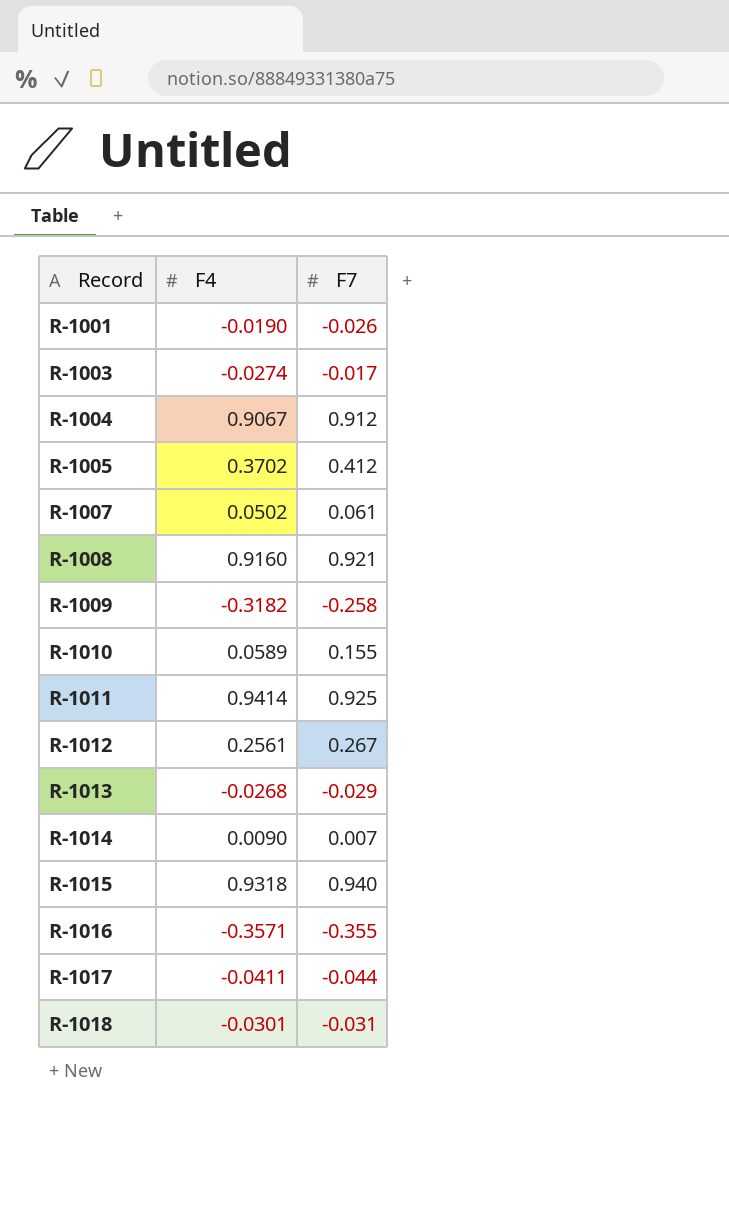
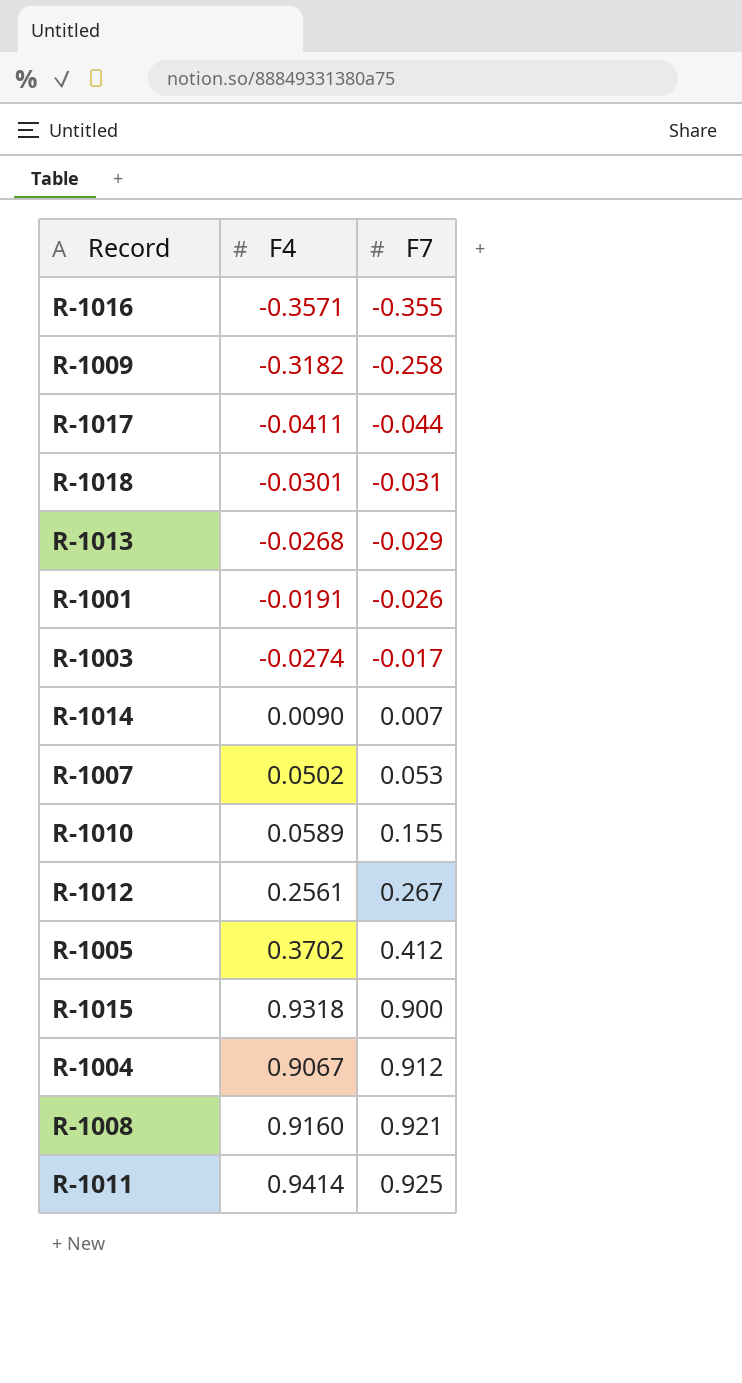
row order: Record ascending -> F7 ascending
R-1001 | F4: -0.0190 -> -0.0191
R-1007 | F7: 0.061 -> 0.053
R-1015 | F7: 0.940 -> 0.900

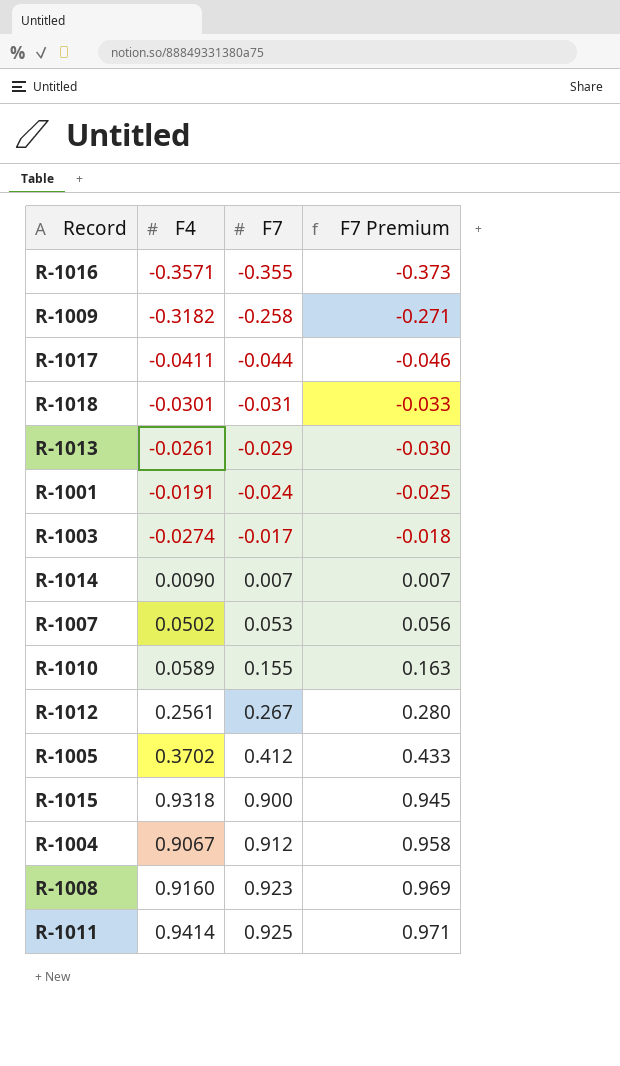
column F7 Premium | formula: none -> [F7] * 1.05
R-1013 | F4: -0.0268 -> -0.0261
R-1001 | F7: -0.026 -> -0.024
R-1008 | F7: 0.921 -> 0.923

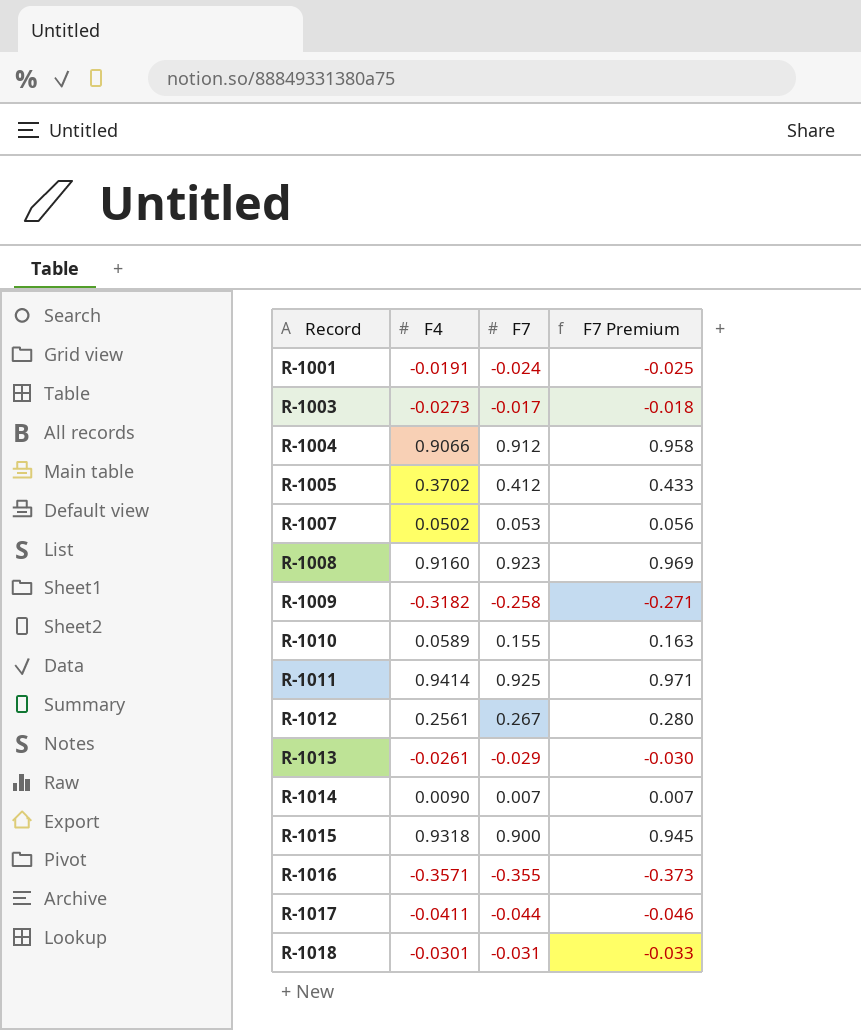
row order: F7 ascending -> Record ascending
R-1003 | F4: -0.0274 -> -0.0273
R-1004 | F4: 0.9067 -> 0.9066

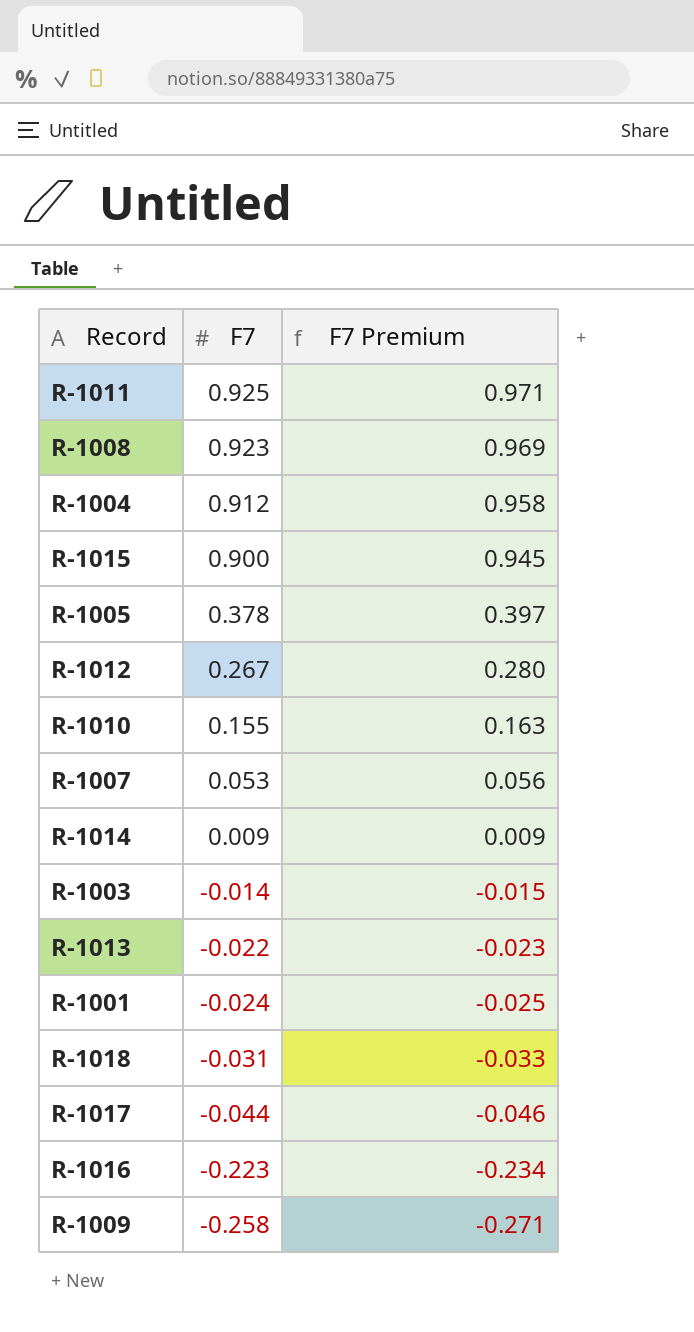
row order: Record ascending -> F7 descending
column F4 | position: 2 -> none
R-1005 | F7: 0.412 -> 0.378
R-1005 | F7 Premium: 0.433 -> 0.397
R-1014 | F7: 0.007 -> 0.009
R-1014 | F7 Premium: 0.007 -> 0.009
R-1003 | F7: -0.017 -> -0.014
R-1003 | F7 Premium: -0.018 -> -0.015
R-1013 | F7: -0.029 -> -0.022
R-1013 | F7 Premium: -0.030 -> -0.023
R-1016 | F7: -0.355 -> -0.223
R-1016 | F7 Premium: -0.373 -> -0.234

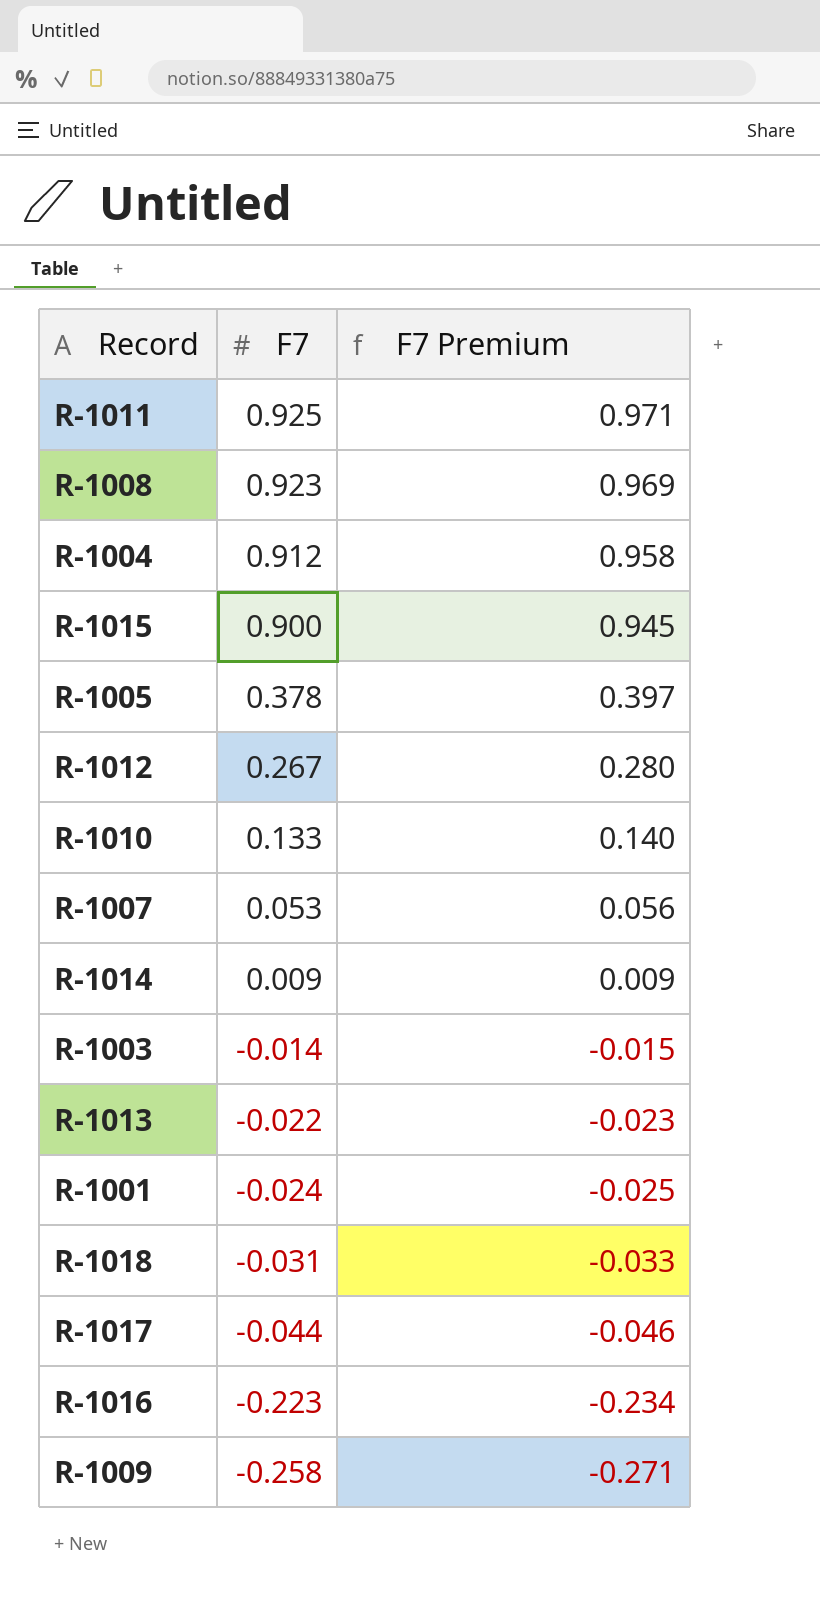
R-1010 | F7: 0.155 -> 0.133
R-1010 | F7 Premium: 0.163 -> 0.140

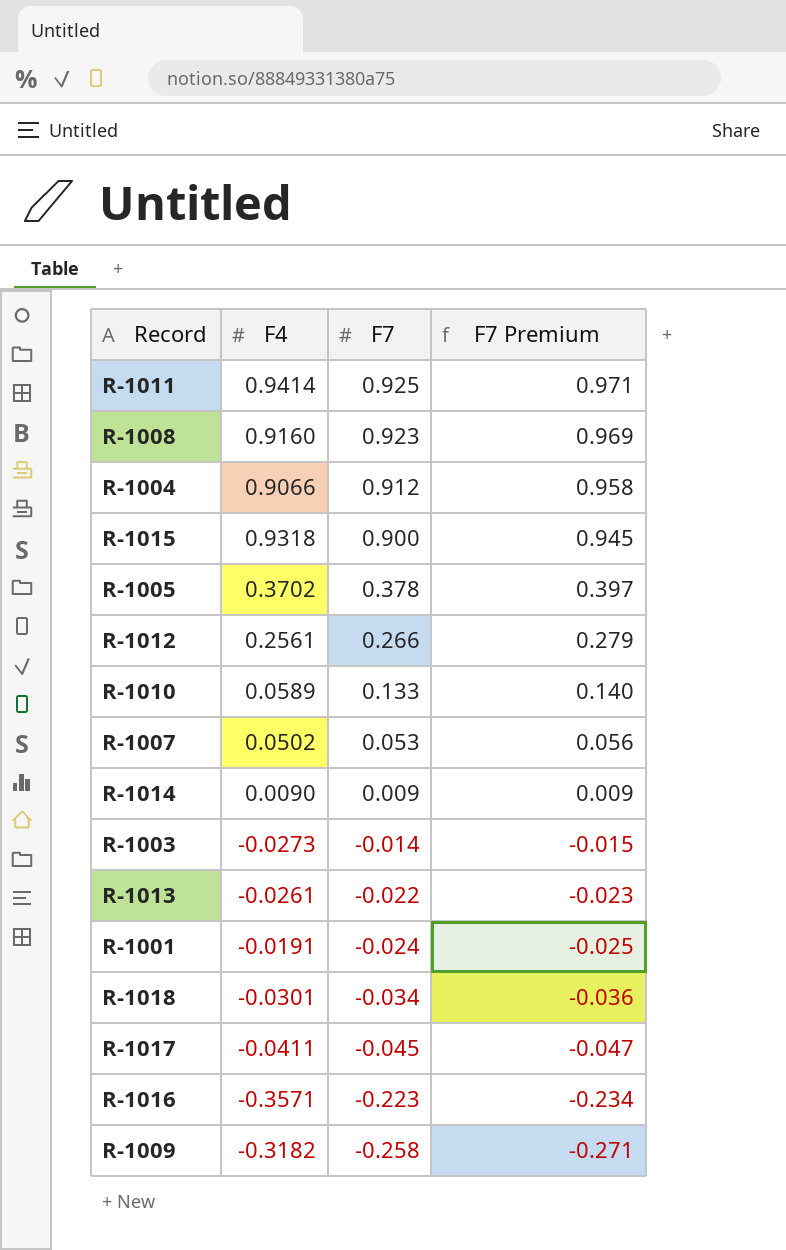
column F4 | position: none -> 2
R-1012 | F7: 0.267 -> 0.266
R-1012 | F7 Premium: 0.280 -> 0.279
R-1018 | F7: -0.031 -> -0.034
R-1018 | F7 Premium: -0.033 -> -0.036
R-1017 | F7: -0.044 -> -0.045
R-1017 | F7 Premium: -0.046 -> -0.047

